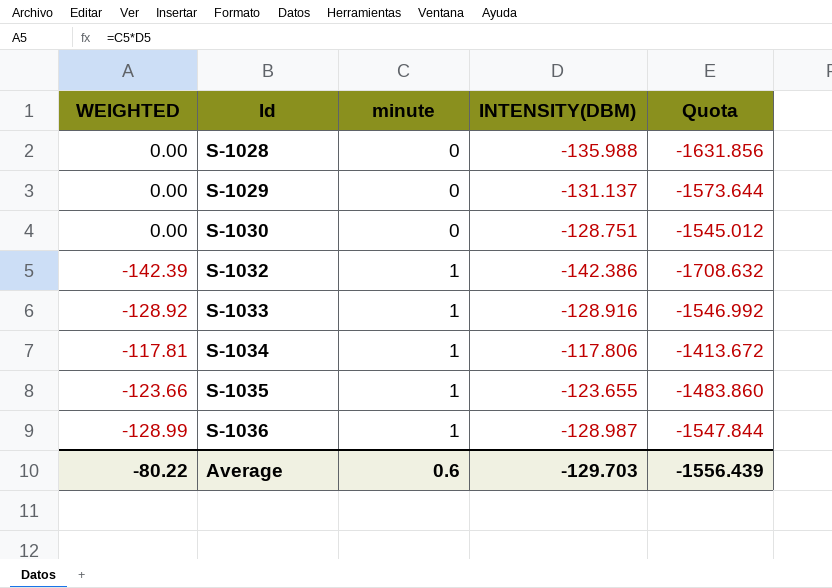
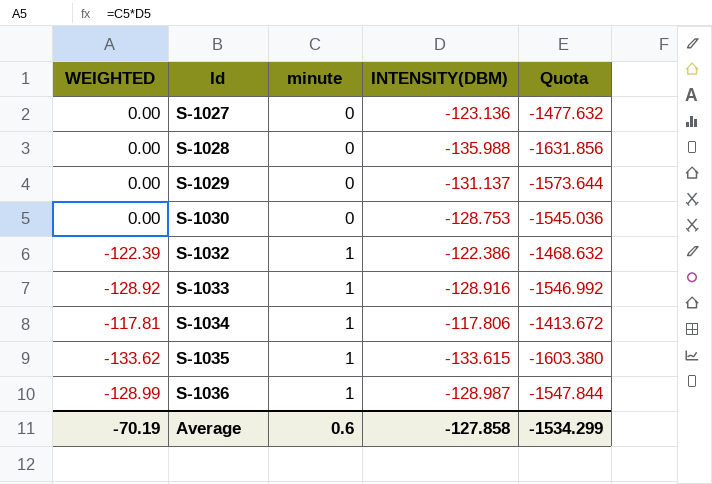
row S-1027: none -> 0.00 | 0 | -123.136 | -1477.632
S-1030 | INTENSITY(DBM): -128.751 -> -128.753
S-1030 | Quota: -1545.012 -> -1545.036
S-1032 | WEIGHTED: -142.39 -> -122.39
S-1032 | INTENSITY(DBM): -142.386 -> -122.386
S-1032 | Quota: -1708.632 -> -1468.632
S-1035 | WEIGHTED: -123.66 -> -133.62
S-1035 | INTENSITY(DBM): -123.655 -> -133.615
S-1035 | Quota: -1483.860 -> -1603.380
Average | WEIGHTED: -80.22 -> -70.19
Average | INTENSITY(DBM): -129.703 -> -127.858
Average | Quota: -1556.439 -> -1534.299

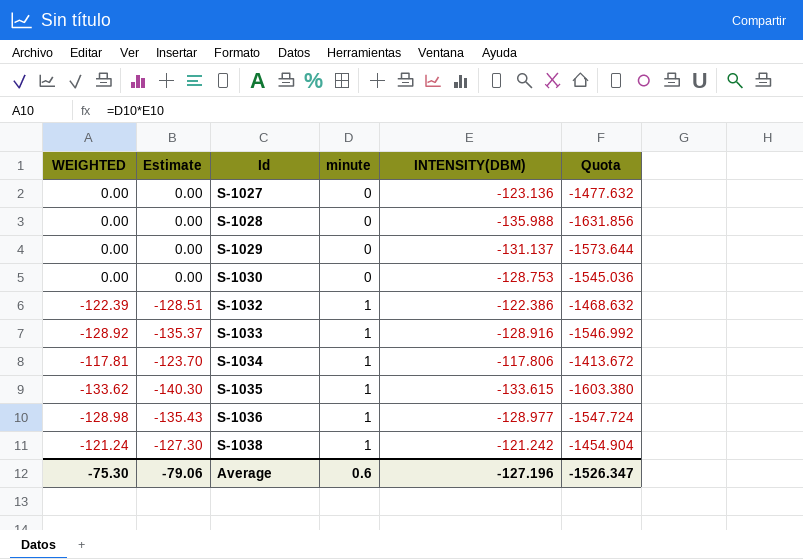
column Estimate | formula: none -> [WEIGHTED] * 1.05
S-1036 | WEIGHTED: -128.99 -> -128.98
S-1036 | INTENSITY(DBM): -128.987 -> -128.977
S-1036 | Quota: -1547.844 -> -1547.724
row S-1038: none -> -121.24 | -127.30 | 1 | -121.242 | -1454.904
Average | WEIGHTED: -70.19 -> -75.30
Average | INTENSITY(DBM): -127.858 -> -127.196
Average | Quota: -1534.299 -> -1526.347

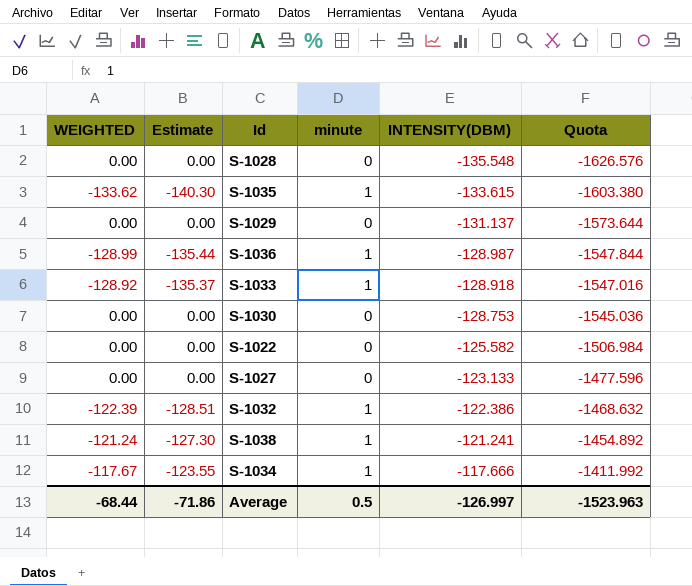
row order: Id ascending -> INTENSITY(DBM) ascending
S-1028 | INTENSITY(DBM): -135.988 -> -135.548
S-1028 | Quota: -1631.856 -> -1626.576
S-1036 | WEIGHTED: -128.98 -> -128.99
S-1036 | Estimate: -135.43 -> -135.44
S-1036 | INTENSITY(DBM): -128.977 -> -128.987
S-1036 | Quota: -1547.724 -> -1547.844
S-1033 | INTENSITY(DBM): -128.916 -> -128.918
S-1033 | Quota: -1546.992 -> -1547.016
row S-1022: none -> 0.00 | 0.00 | 0 | -125.582 | -1506.984
S-1027 | INTENSITY(DBM): -123.136 -> -123.133
S-1027 | Quota: -1477.632 -> -1477.596
S-1038 | INTENSITY(DBM): -121.242 -> -121.241
S-1038 | Quota: -1454.904 -> -1454.892
S-1034 | WEIGHTED: -117.81 -> -117.67
S-1034 | Estimate: -123.70 -> -123.55
S-1034 | INTENSITY(DBM): -117.806 -> -117.666
S-1034 | Quota: -1413.672 -> -1411.992
Average | WEIGHTED: -75.30 -> -68.44
Average | Estimate: -79.06 -> -71.86
Average | minute: 0.6 -> 0.5
Average | INTENSITY(DBM): -127.196 -> -126.997
Average | Quota: -1526.347 -> -1523.963

